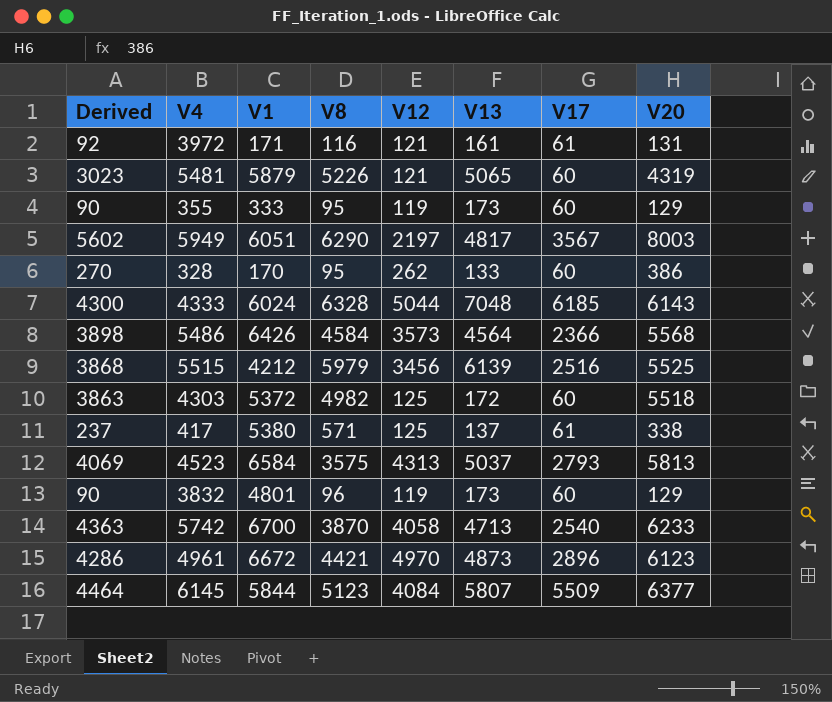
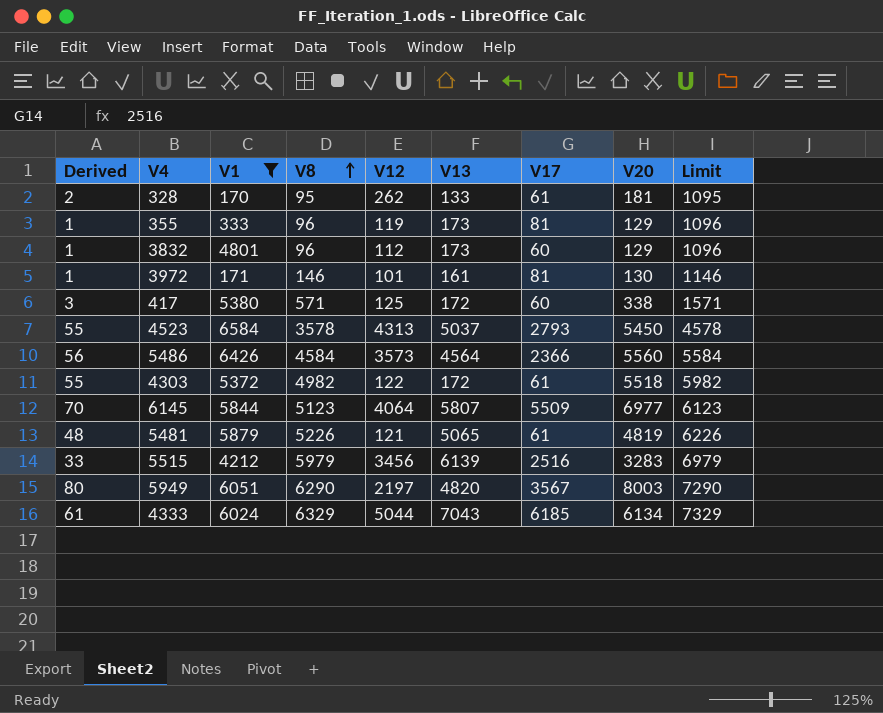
filter: none -> V1 <= 6584
row order: none -> V8 ascending
column Derived | formula: [V20] * 0.7 -> [V20] * 0.01
column Limit | formula: none -> [V8] + 1000
328 | V17: 60 -> 61
328 | V20: 386 -> 181
355 | V8: 95 -> 96
355 | V17: 60 -> 81
3832 | V12: 119 -> 112
3972 | V8: 116 -> 146
3972 | V12: 121 -> 101
3972 | V17: 61 -> 81
3972 | V20: 131 -> 130
417 | V13: 137 -> 172
417 | V17: 61 -> 60
4523 | V8: 3575 -> 3578
4523 | V20: 5813 -> 5450
5486 | V20: 5568 -> 5560
4303 | V12: 125 -> 122
4303 | V17: 60 -> 61
6145 | V12: 4084 -> 4064
6145 | V20: 6377 -> 6977
5481 | V17: 60 -> 61
5481 | V20: 4319 -> 4819
5515 | V20: 5525 -> 3283
5949 | V13: 4817 -> 4820
4333 | V8: 6328 -> 6329
4333 | V13: 7048 -> 7043
4333 | V20: 6143 -> 6134

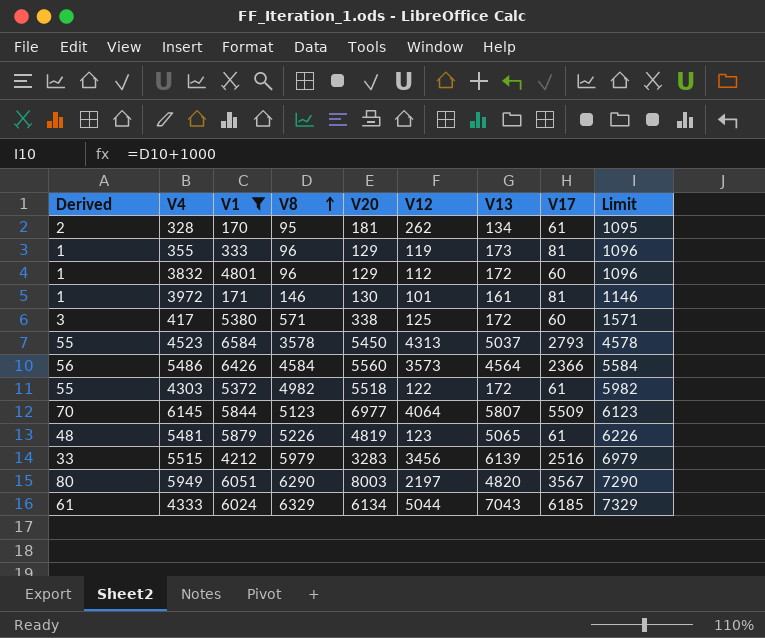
column V20 | position: 8 -> 5
328 | V13: 133 -> 134
3832 | V13: 173 -> 172
5481 | V12: 121 -> 123

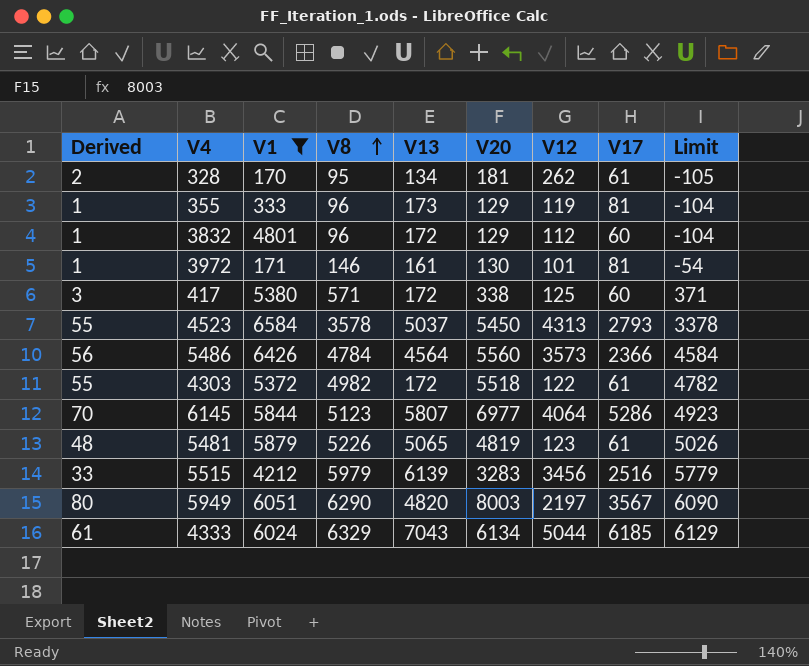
column V13 | position: 7 -> 5
column Limit | formula: [V8] + 1000 -> [V8] - 200
5486 | V8: 4584 -> 4784
6145 | V17: 5509 -> 5286

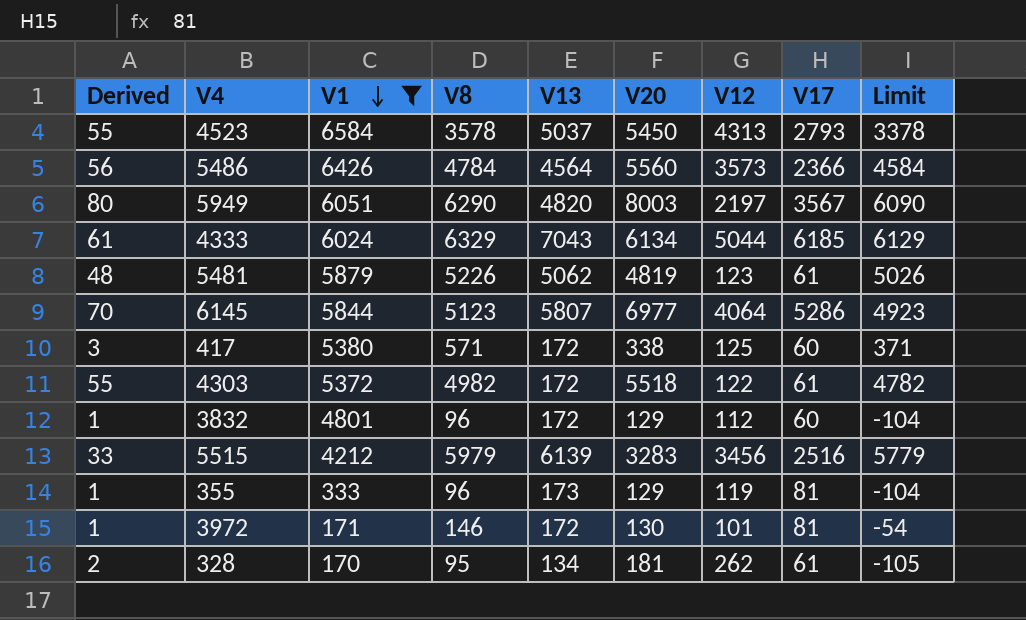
row order: V8 ascending -> V1 descending
5481 | V13: 5065 -> 5062
3972 | V13: 161 -> 172

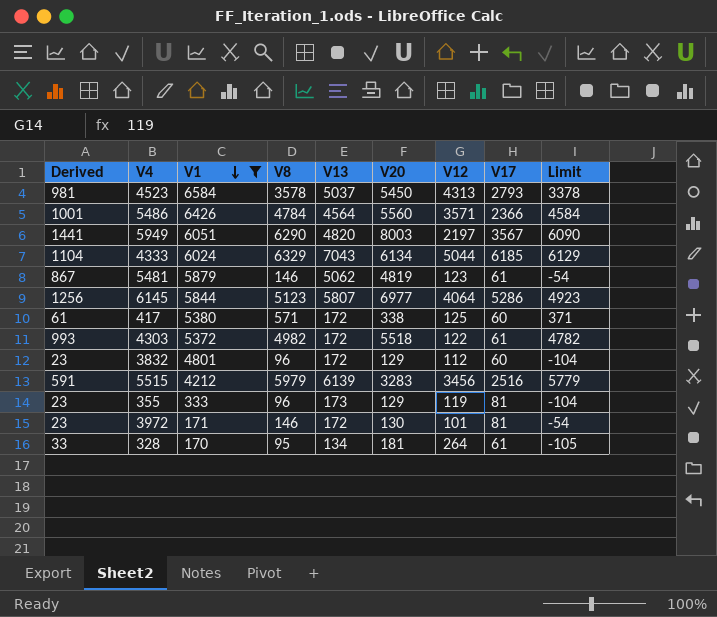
column Derived | formula: [V20] * 0.01 -> [V20] * 0.18
5486 | V12: 3573 -> 3571
5481 | V8: 5226 -> 146
5481 | Limit: 5026 -> -54
328 | V12: 262 -> 264

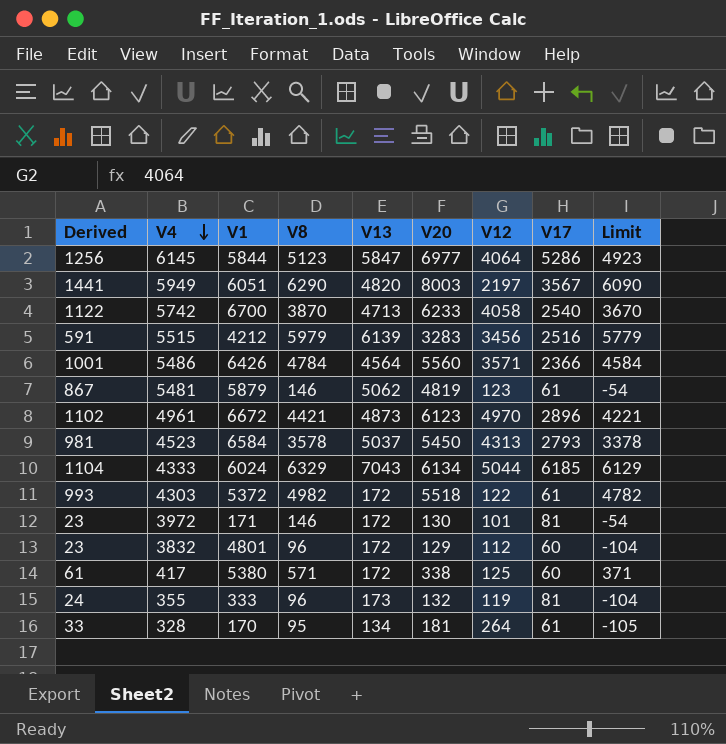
filter: V1 <= 6584 -> none
row order: V1 descending -> V4 descending
6145 | V13: 5807 -> 5847
355 | Derived: 23 -> 24
355 | V20: 129 -> 132

